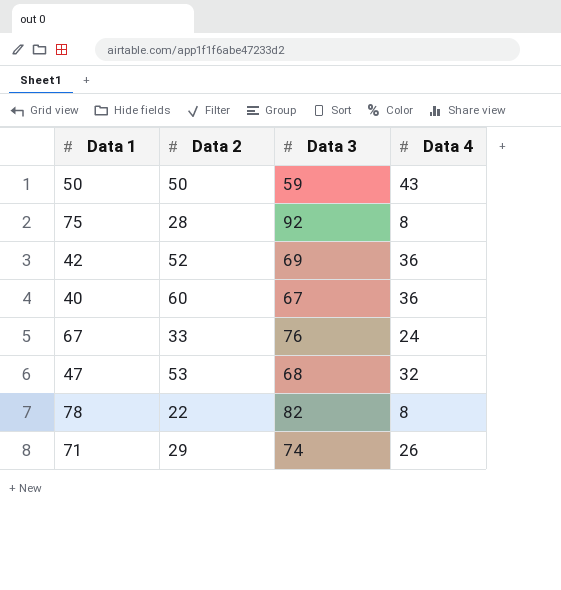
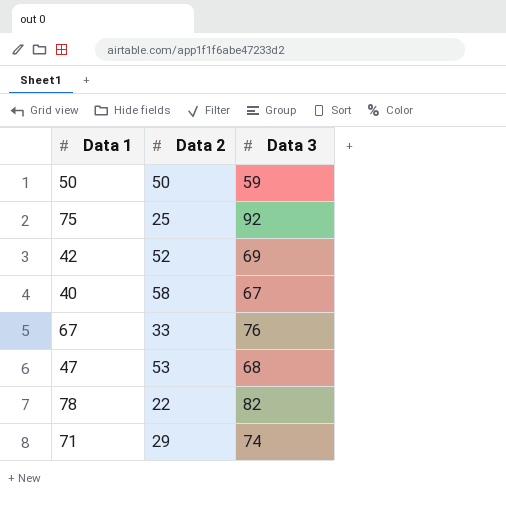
column Data 4 | position: 4 -> none
75 | Data 2: 28 -> 25
40 | Data 2: 60 -> 58

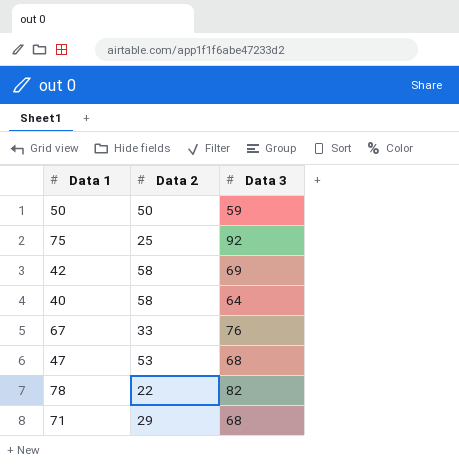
42 | Data 2: 52 -> 58
40 | Data 3: 67 -> 64
71 | Data 3: 74 -> 68

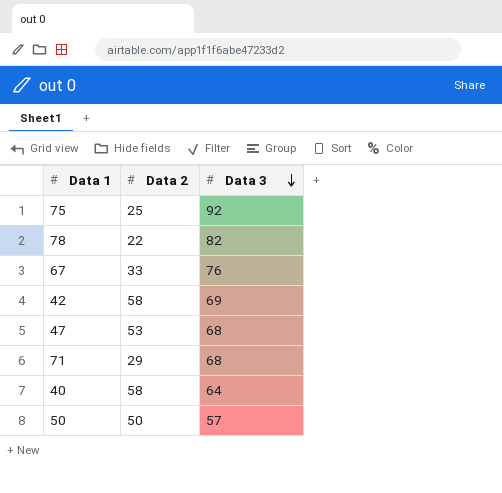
row order: none -> Data 3 descending
50 | Data 3: 59 -> 57

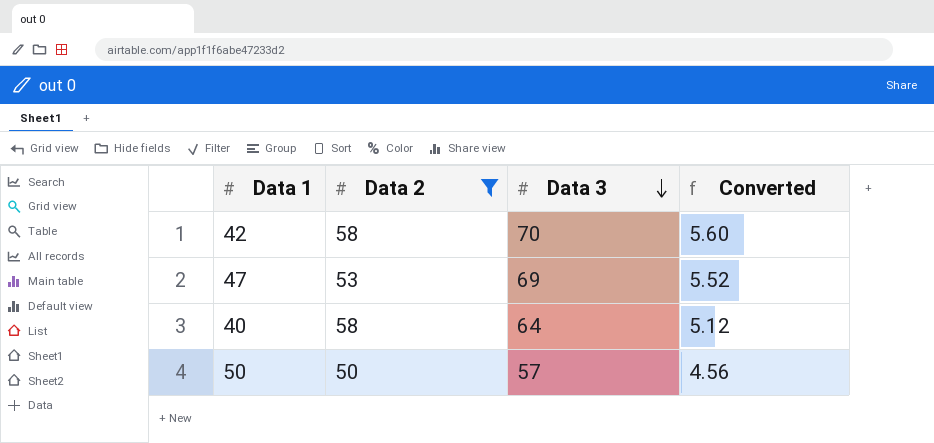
filter: none -> Data 2 >= 50
column Converted | formula: none -> [Data 3] * 0.08
42 | Data 3: 69 -> 70
47 | Data 3: 68 -> 69

